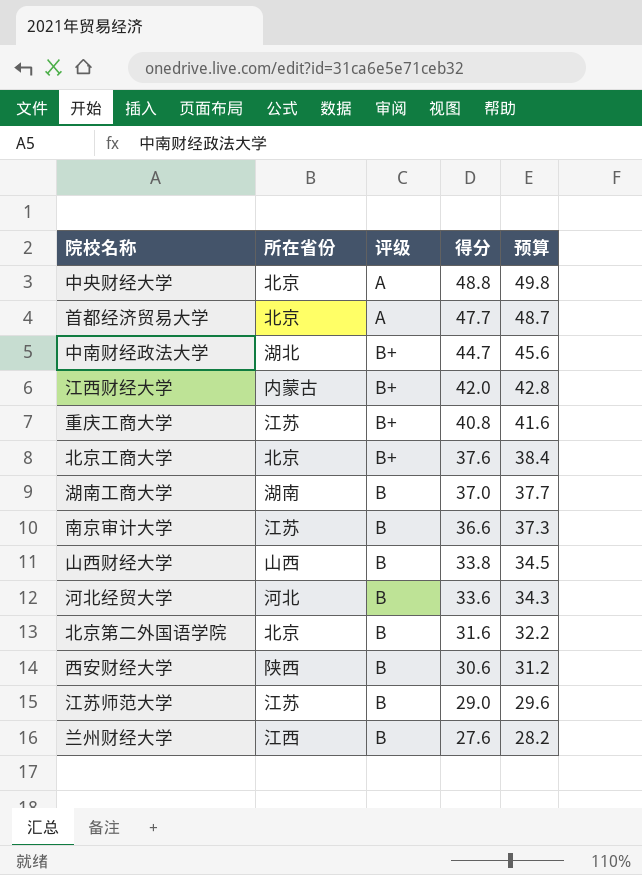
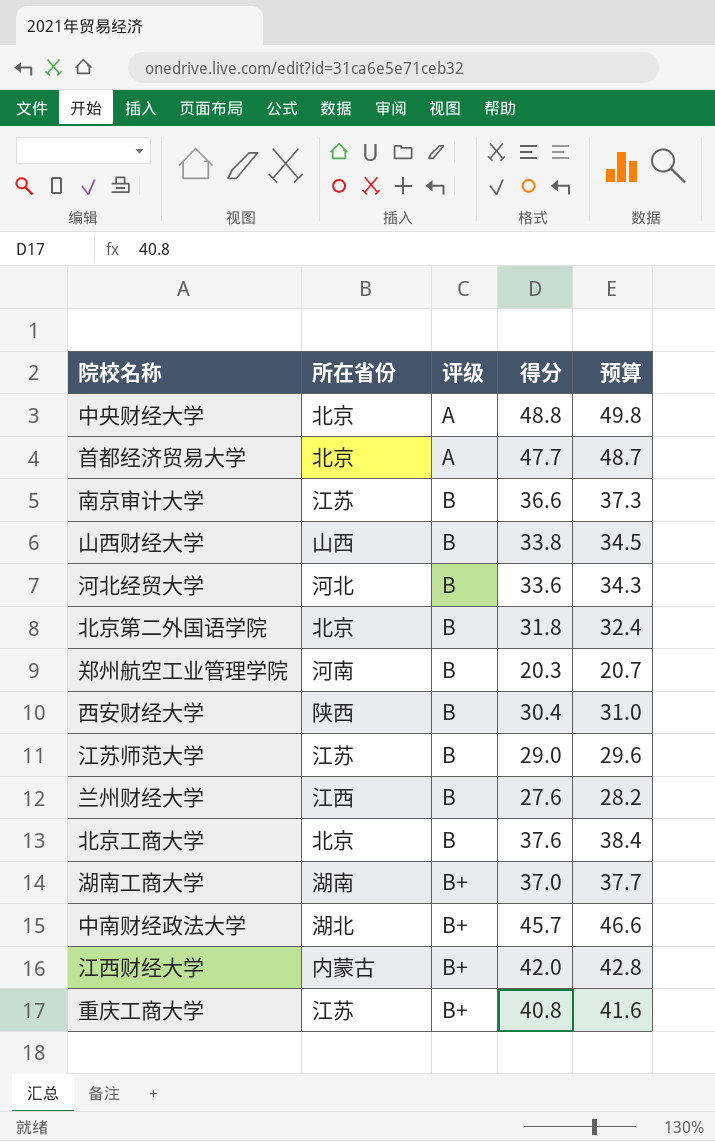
row order: 得分 descending -> 评级 ascending
北京第二外国语学院 | 得分: 31.6 -> 31.8
北京第二外国语学院 | 预算: 32.2 -> 32.4
row 郑州航空工业管理学院: none -> 河南 | B | 20.3 | 20.7
西安财经大学 | 得分: 30.6 -> 30.4
西安财经大学 | 预算: 31.2 -> 31.0
北京工商大学 | 评级: B+ -> B
湖南工商大学 | 评级: B -> B+
中南财经政法大学 | 得分: 44.7 -> 45.7
中南财经政法大学 | 预算: 45.6 -> 46.6

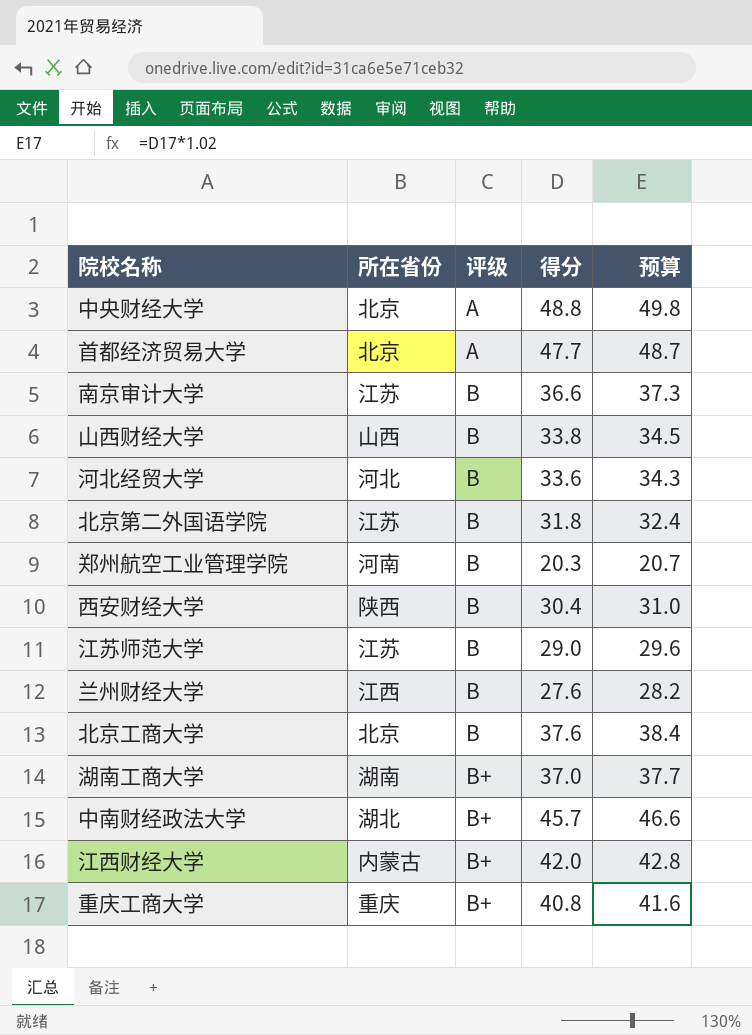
北京第二外国语学院 | 所在省份: 北京 -> 江苏
重庆工商大学 | 所在省份: 江苏 -> 重庆

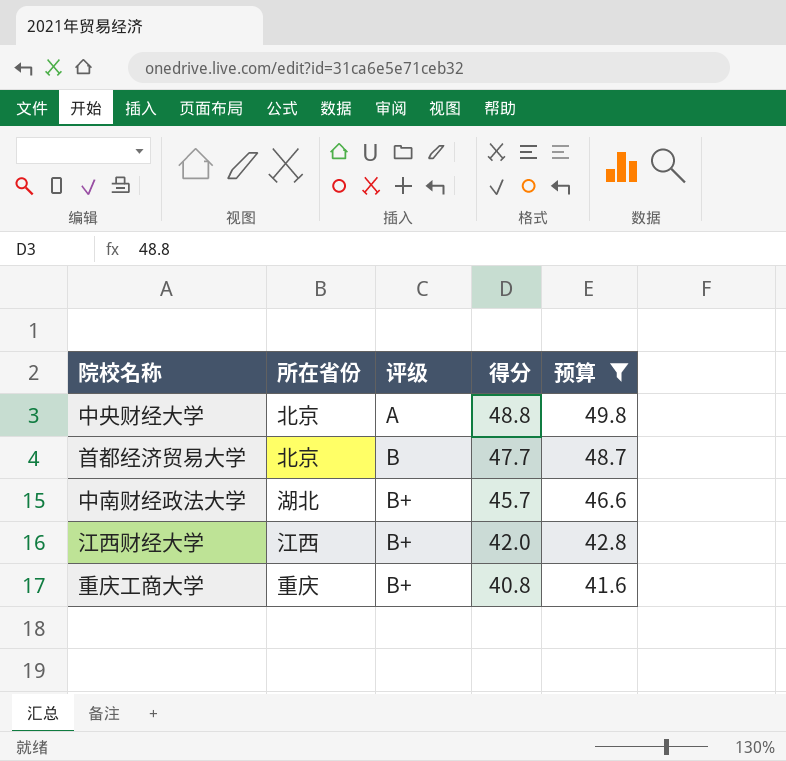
filter: none -> 预算 >= 41.6
首都经济贸易大学 | 评级: A -> B
江西财经大学 | 所在省份: 内蒙古 -> 江西

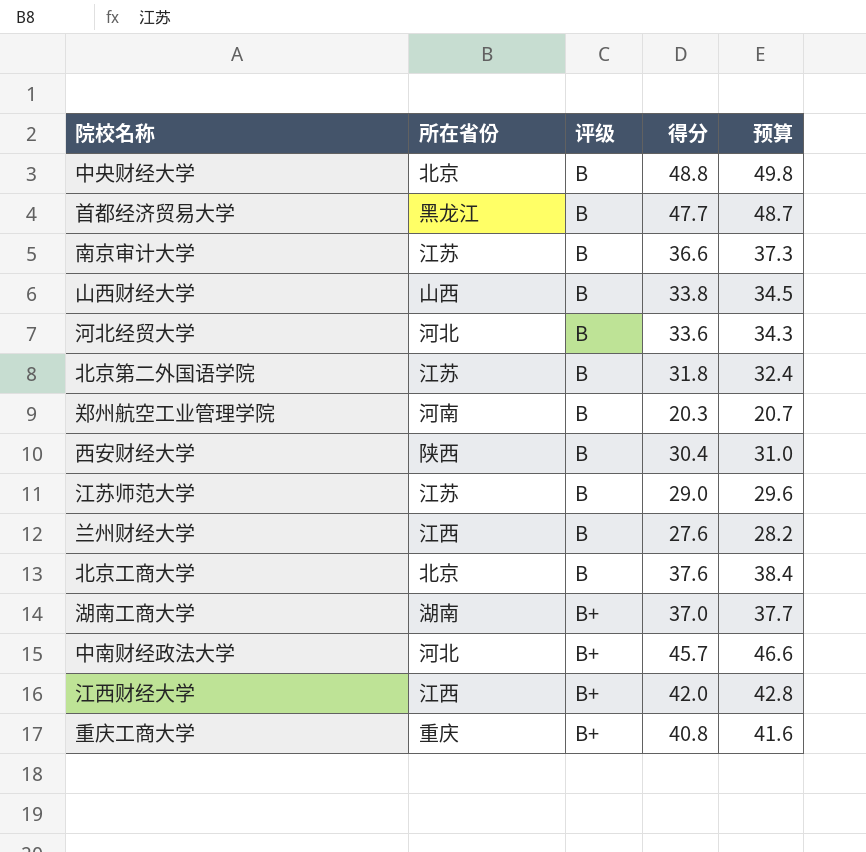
filter: 预算 >= 41.6 -> none
中央财经大学 | 评级: A -> B
首都经济贸易大学 | 所在省份: 北京 -> 黑龙江
中南财经政法大学 | 所在省份: 湖北 -> 河北

